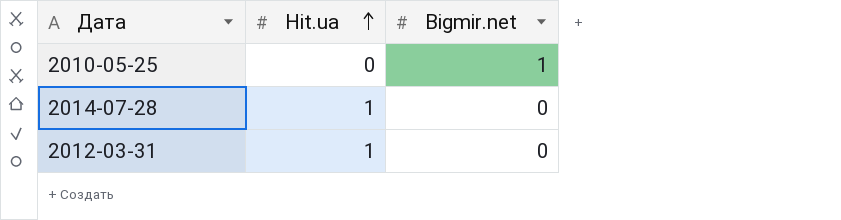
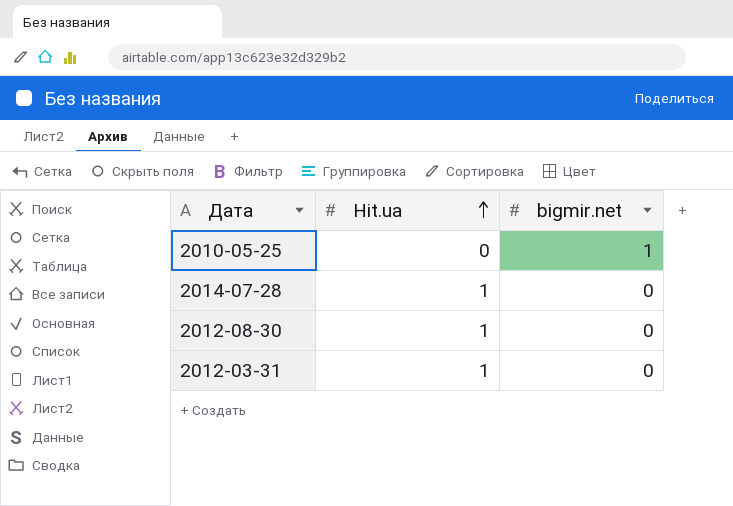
column name: Bigmir.net -> bigmir.net
row 2012-08-30: none -> 1 | 0

